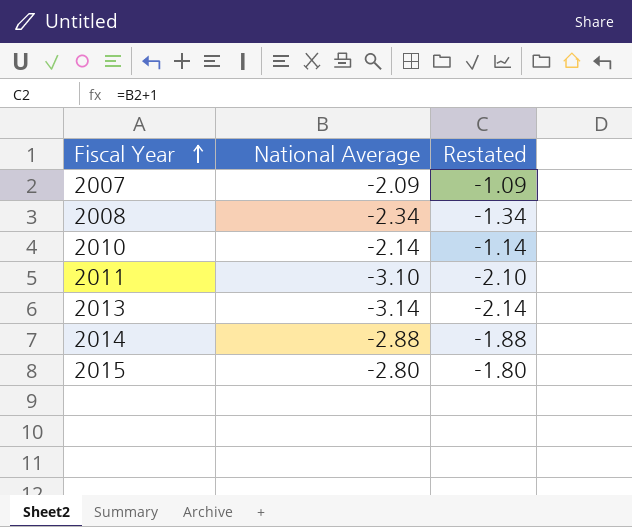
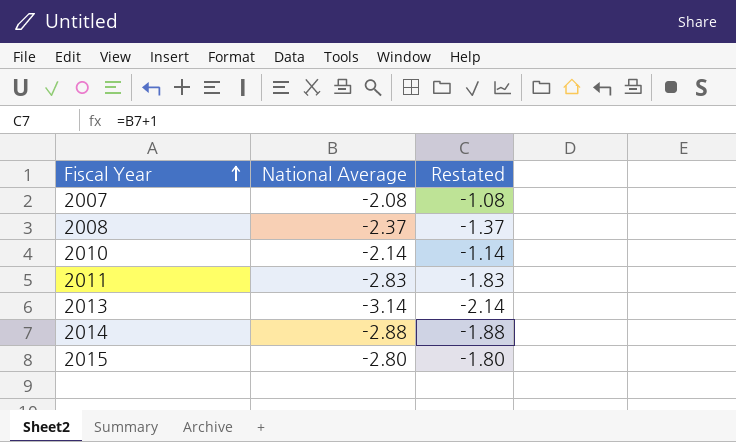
2007 | National Average: -2.09 -> -2.08
2007 | Restated: -1.09 -> -1.08
2008 | National Average: -2.34 -> -2.37
2008 | Restated: -1.34 -> -1.37
2011 | National Average: -3.10 -> -2.83
2011 | Restated: -2.10 -> -1.83

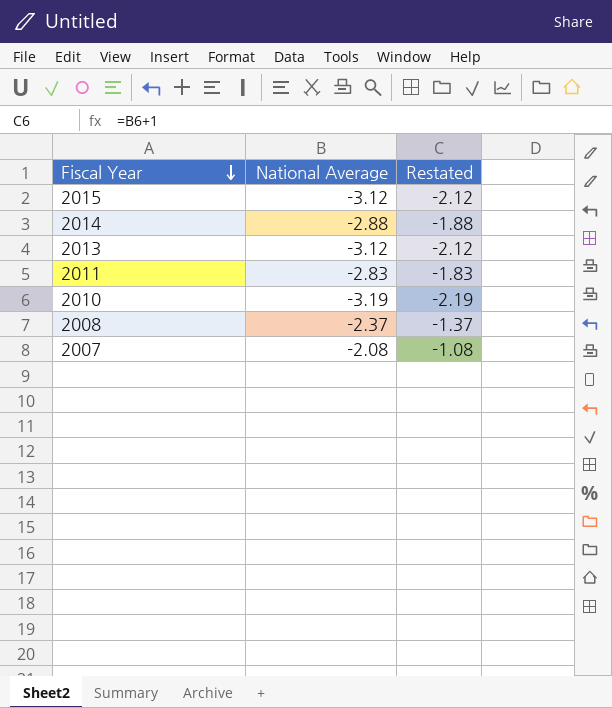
row order: Fiscal Year ascending -> Fiscal Year descending
2015 | National Average: -2.80 -> -3.12
2015 | Restated: -1.80 -> -2.12
2013 | National Average: -3.14 -> -3.12
2013 | Restated: -2.14 -> -2.12
2010 | National Average: -2.14 -> -3.19
2010 | Restated: -1.14 -> -2.19

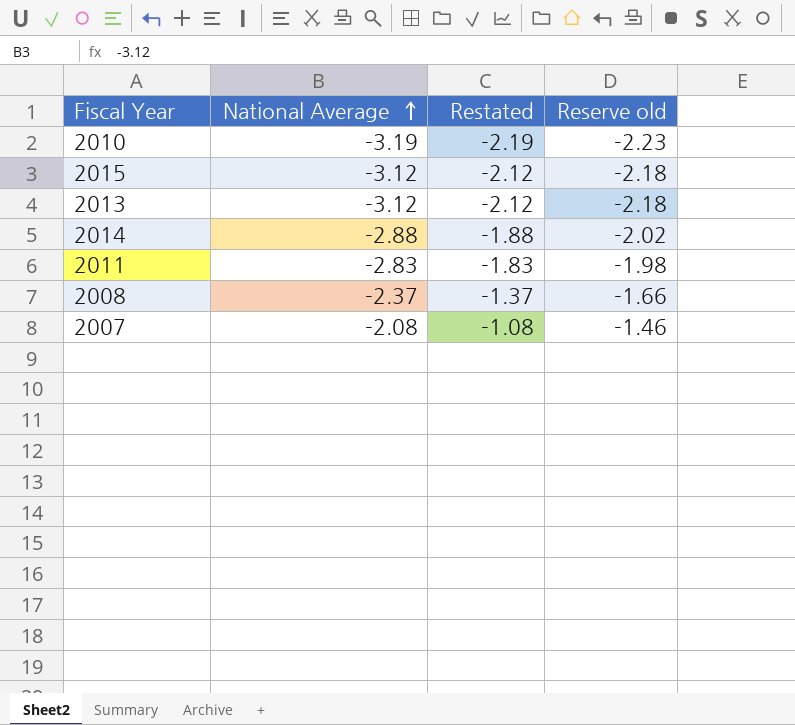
row order: Fiscal Year descending -> National Average ascending
column Reserve old | formula: none -> [National Average] * 0.7

